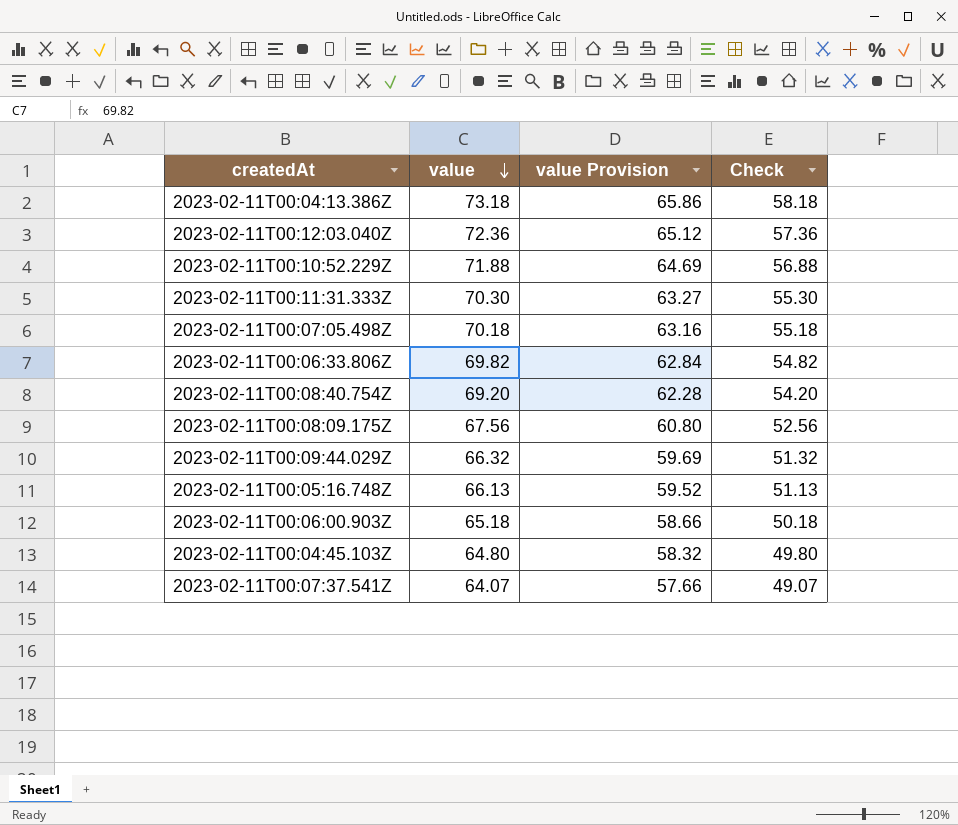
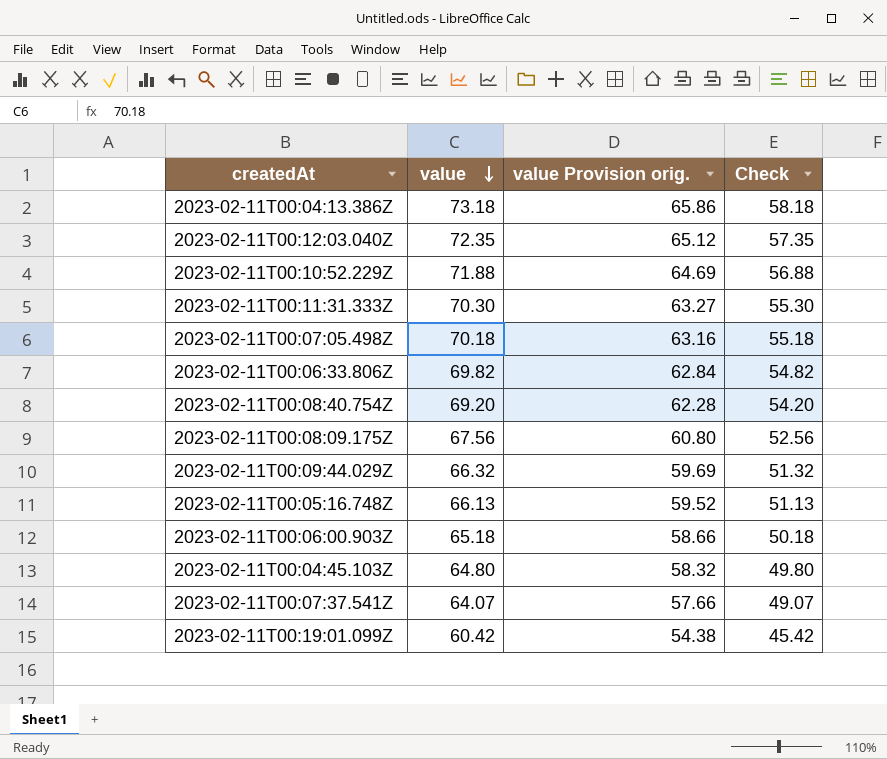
column name: value Provision -> value Provision orig.
2023-02-11T00:12:03.040Z | value: 72.36 -> 72.35
2023-02-11T00:12:03.040Z | Check: 57.36 -> 57.35
row 2023-02-11T00:19:01.099Z: none -> 60.42 | 54.38 | 45.42

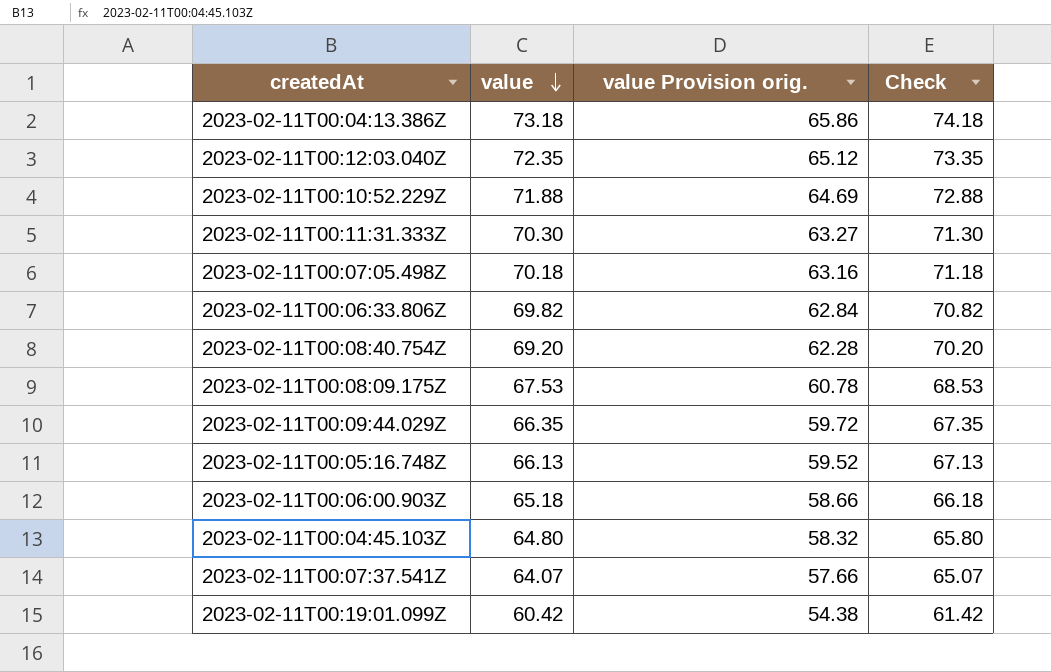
column Check | formula: [value] - 15 -> [value] + 1
2023-02-11T00:08:09.175Z | value: 67.56 -> 67.53
2023-02-11T00:08:09.175Z | value Provision orig.: 60.80 -> 60.78
2023-02-11T00:09:44.029Z | value: 66.32 -> 66.35
2023-02-11T00:09:44.029Z | value Provision orig.: 59.69 -> 59.72

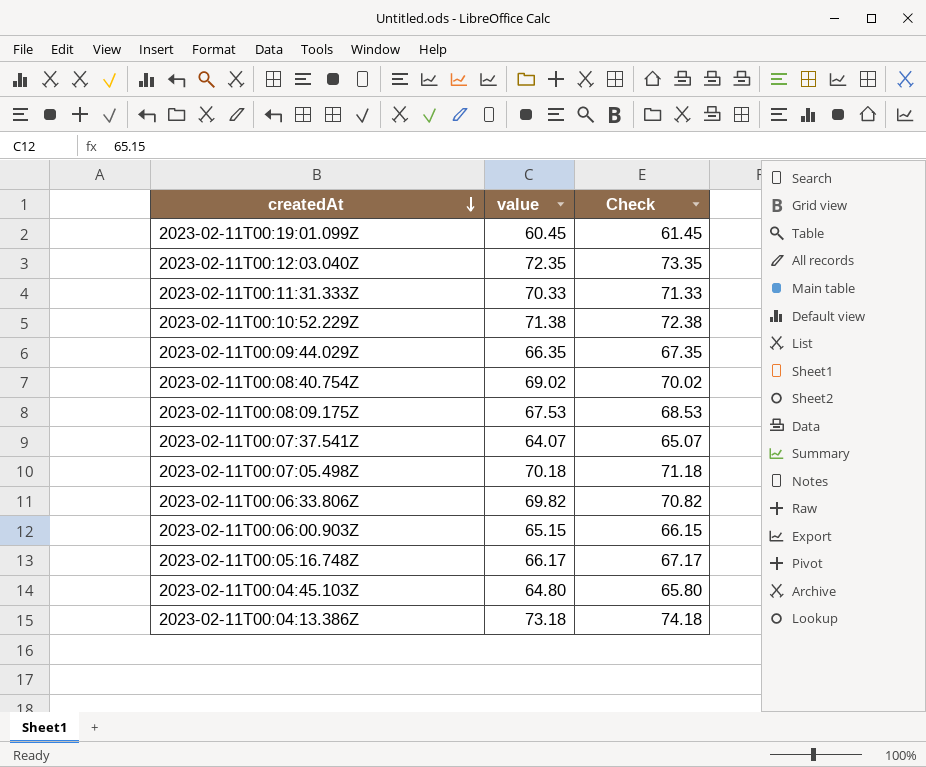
row order: value descending -> createdAt descending
column value Provision orig. | formula: [value] * 0.9 -> none
2023-02-11T00:19:01.099Z | value: 60.42 -> 60.45
2023-02-11T00:19:01.099Z | Check: 61.42 -> 61.45
2023-02-11T00:11:31.333Z | value: 70.30 -> 70.33
2023-02-11T00:11:31.333Z | Check: 71.30 -> 71.33
2023-02-11T00:10:52.229Z | value: 71.88 -> 71.38
2023-02-11T00:10:52.229Z | Check: 72.88 -> 72.38
2023-02-11T00:08:40.754Z | value: 69.20 -> 69.02
2023-02-11T00:08:40.754Z | Check: 70.20 -> 70.02
2023-02-11T00:06:00.903Z | value: 65.18 -> 65.15
2023-02-11T00:06:00.903Z | Check: 66.18 -> 66.15
2023-02-11T00:05:16.748Z | value: 66.13 -> 66.17
2023-02-11T00:05:16.748Z | Check: 67.13 -> 67.17

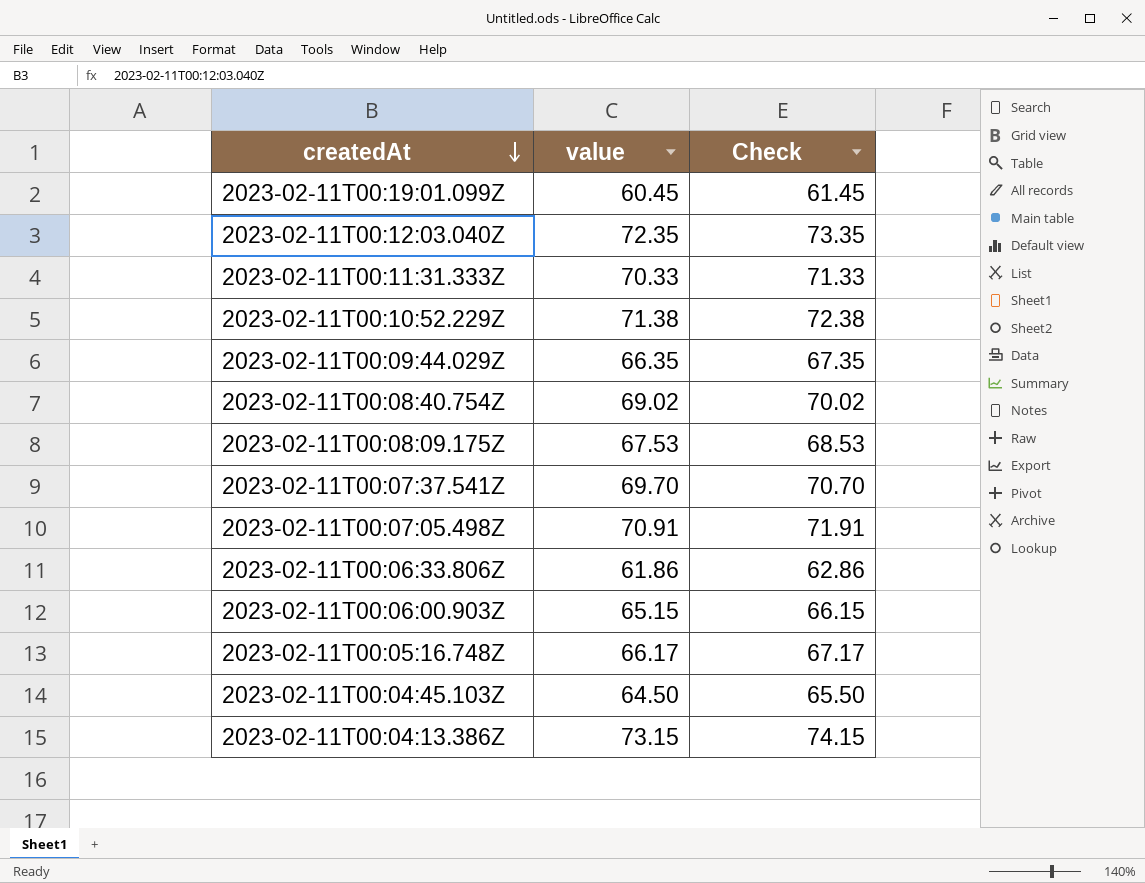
2023-02-11T00:07:37.541Z | value: 64.07 -> 69.70
2023-02-11T00:07:37.541Z | Check: 65.07 -> 70.70
2023-02-11T00:07:05.498Z | value: 70.18 -> 70.91
2023-02-11T00:07:05.498Z | Check: 71.18 -> 71.91
2023-02-11T00:06:33.806Z | value: 69.82 -> 61.86
2023-02-11T00:06:33.806Z | Check: 70.82 -> 62.86
2023-02-11T00:04:45.103Z | value: 64.80 -> 64.50
2023-02-11T00:04:45.103Z | Check: 65.80 -> 65.50
2023-02-11T00:04:13.386Z | value: 73.18 -> 73.15
2023-02-11T00:04:13.386Z | Check: 74.18 -> 74.15

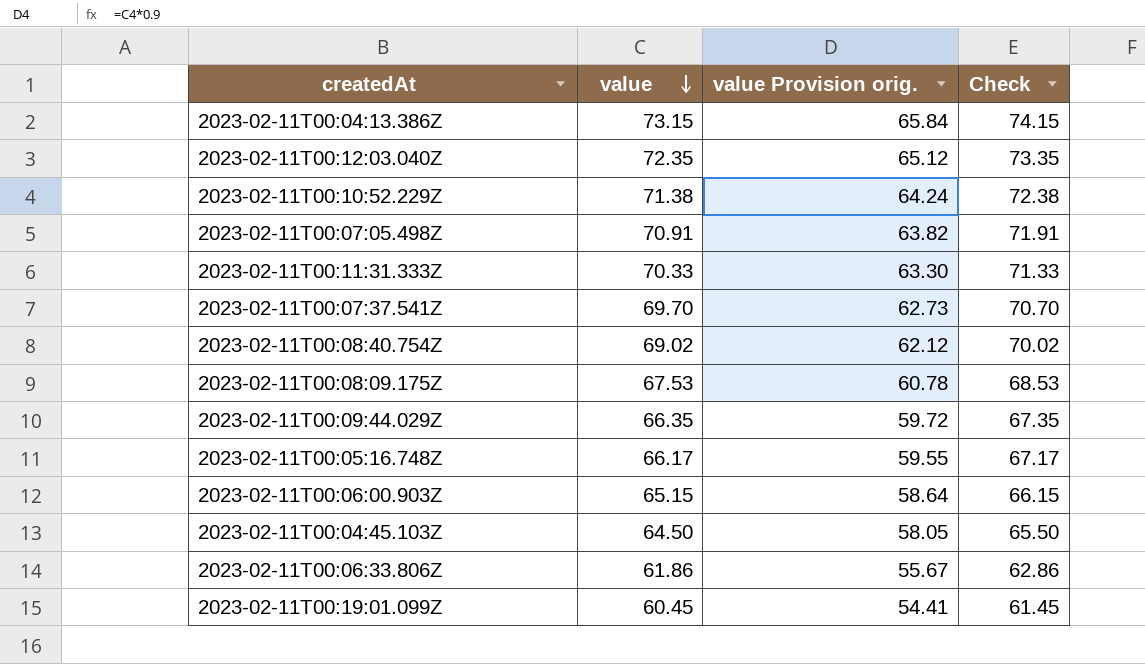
row order: createdAt descending -> value descending
column value Provision orig. | formula: none -> [value] * 0.9

